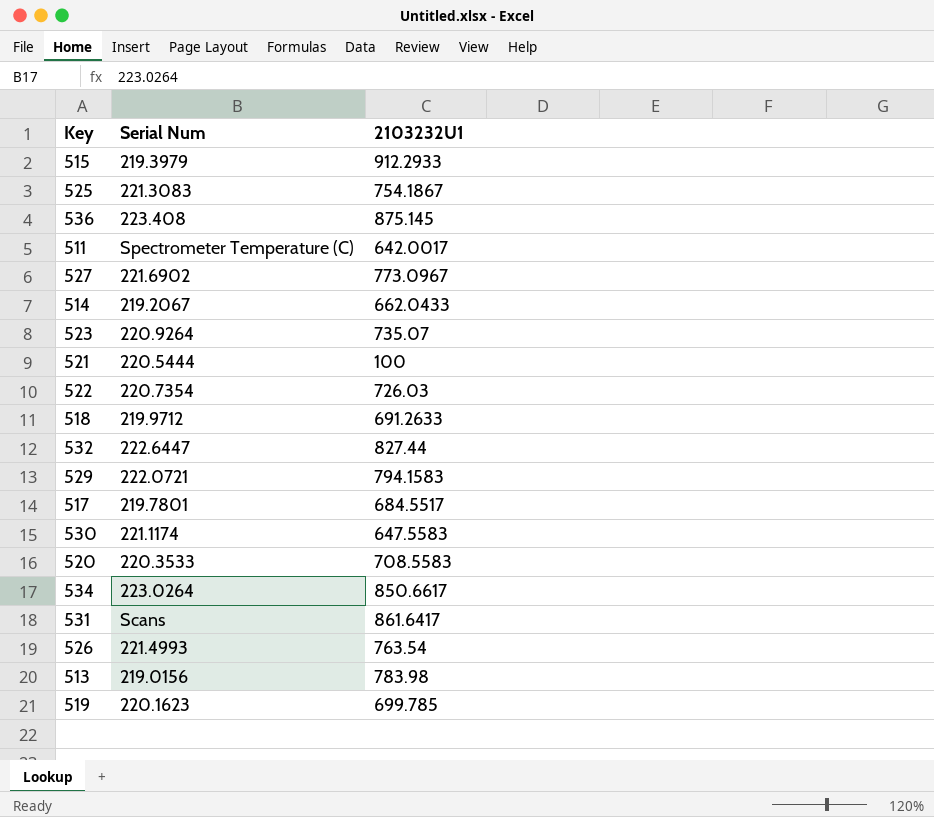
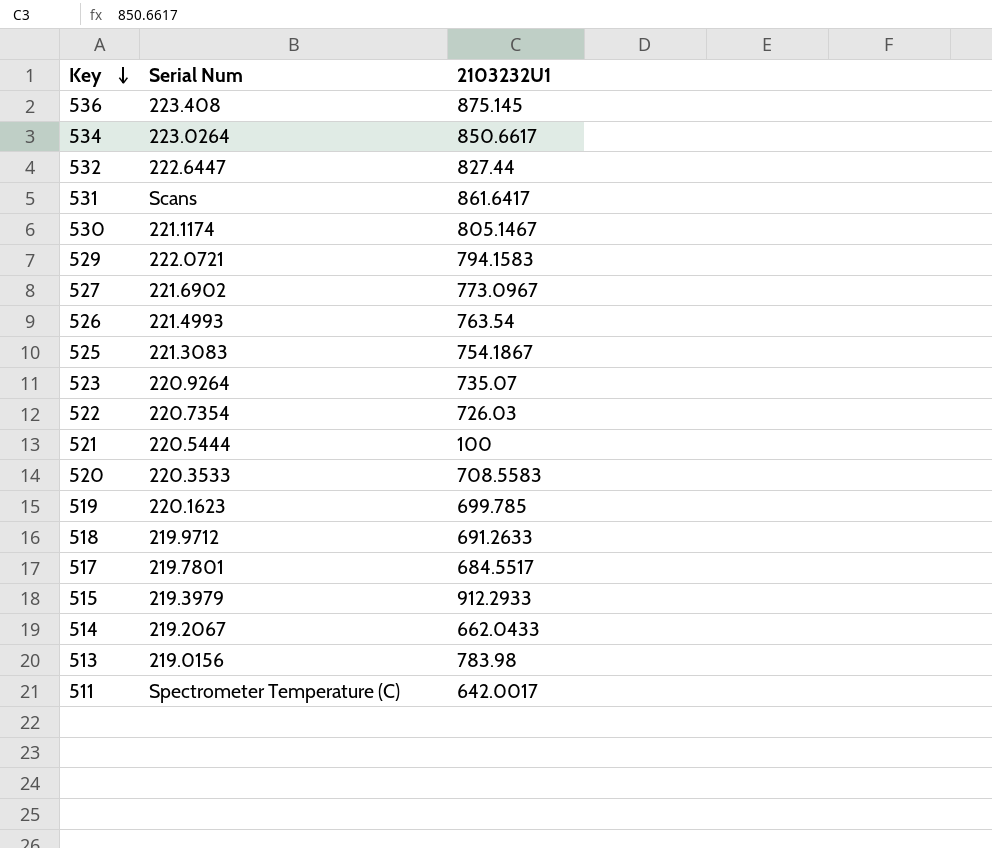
row order: none -> Key descending
530 | 2103232U1: 647.5583 -> 805.1467

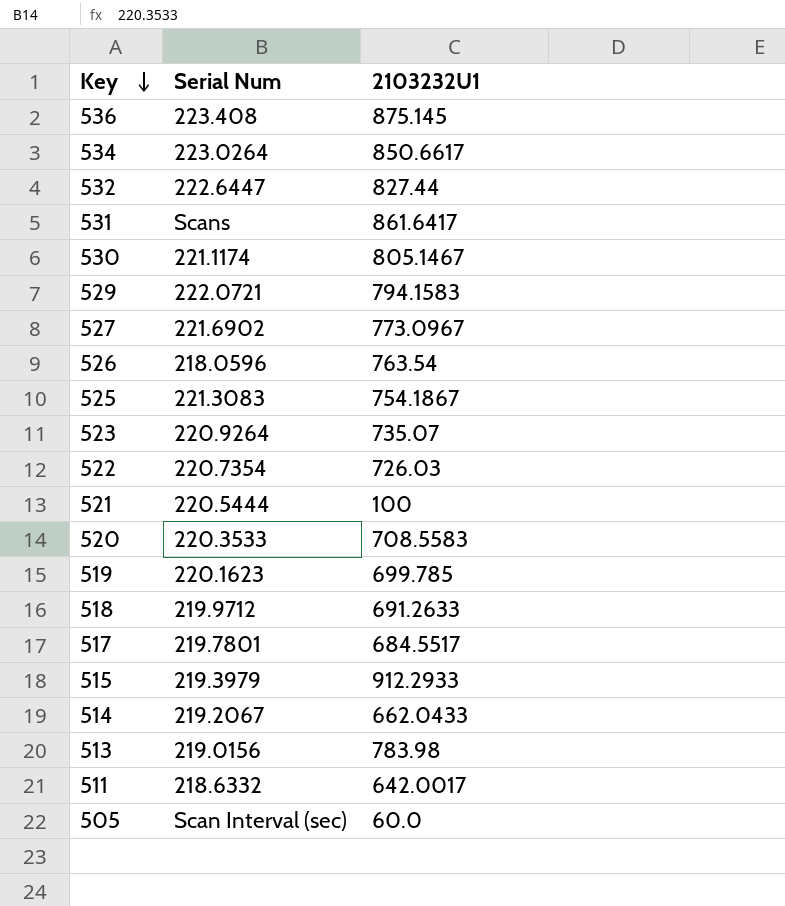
526 | Serial Num: 221.4993 -> 218.0596
511 | Serial Num: Spectrometer Temperature (C) -> 218.6332
row 505: none -> Scan Interval (sec) | 60.0

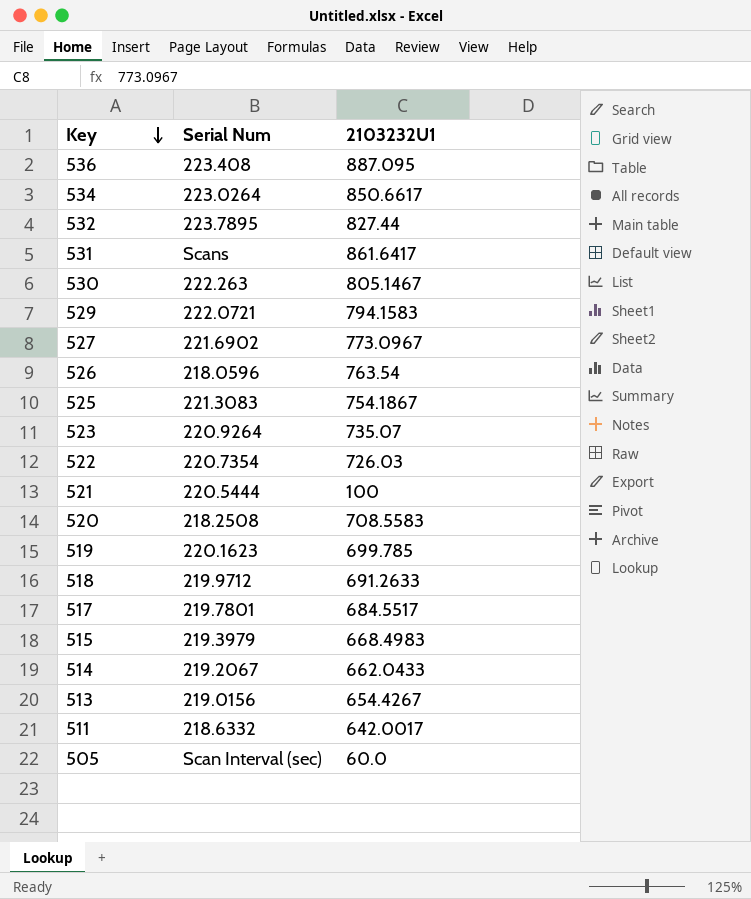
536 | 2103232U1: 875.145 -> 887.095
532 | Serial Num: 222.6447 -> 223.7895
530 | Serial Num: 221.1174 -> 222.263
520 | Serial Num: 220.3533 -> 218.2508
515 | 2103232U1: 912.2933 -> 668.4983
513 | 2103232U1: 783.98 -> 654.4267

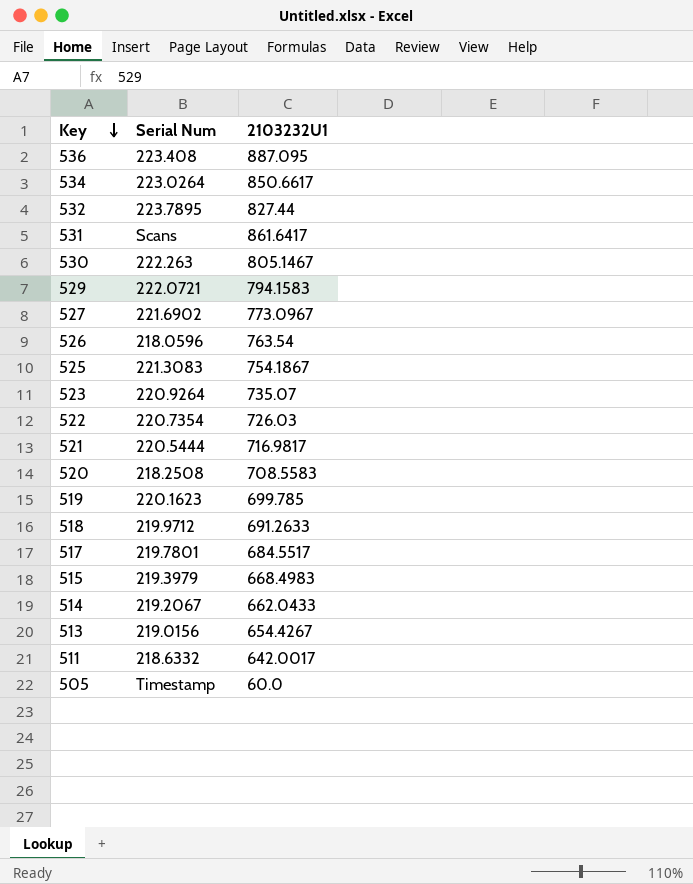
521 | 2103232U1: 100 -> 716.9817
505 | Serial Num: Scan Interval (sec) -> Timestamp

